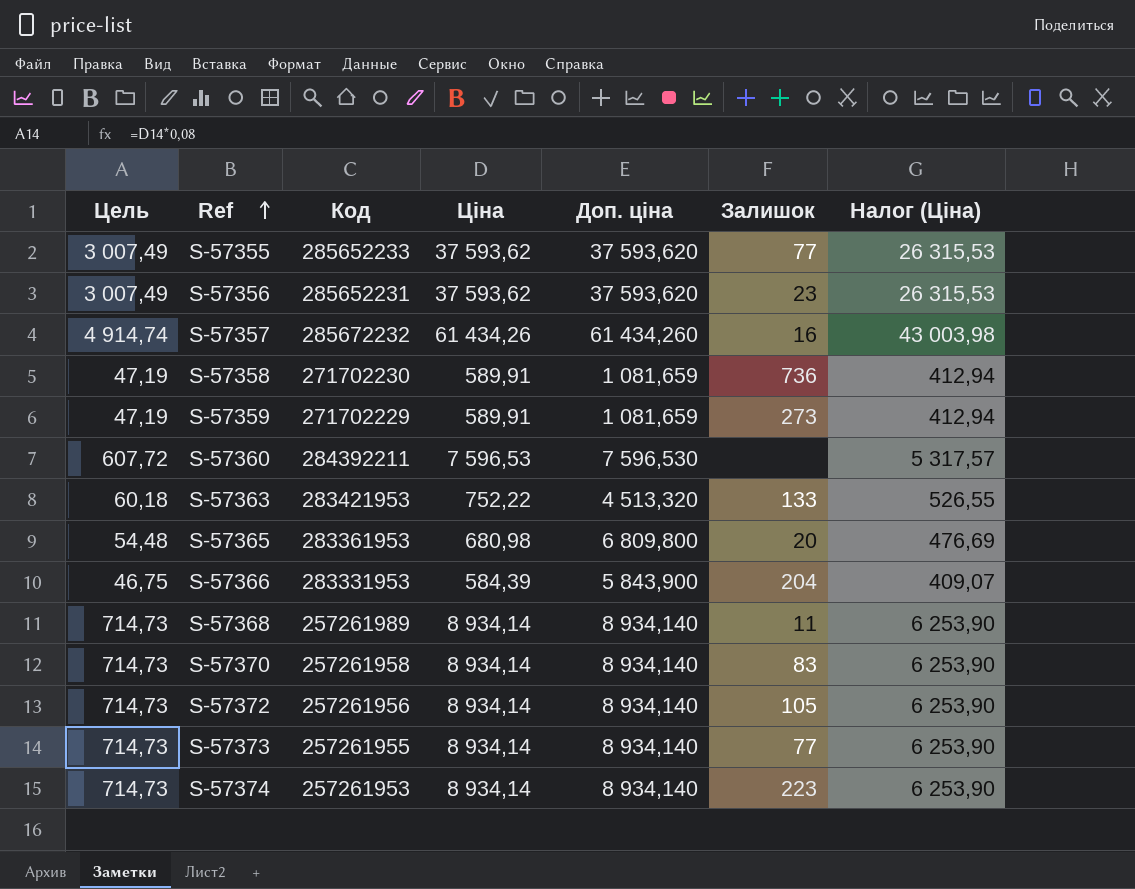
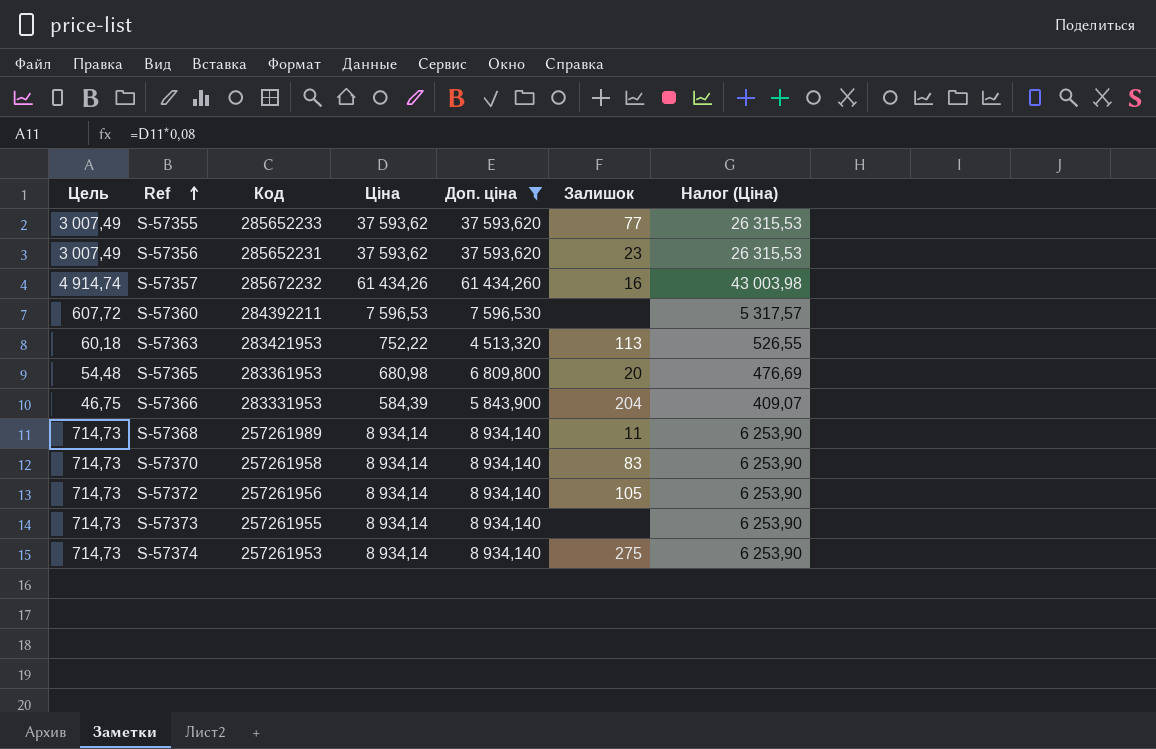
filter: none -> Доп. ціна != 1 081,659
S-57363 | Залишок: 133 -> 113
S-57373 | Залишок: 77 -> none
S-57374 | Залишок: 223 -> 275

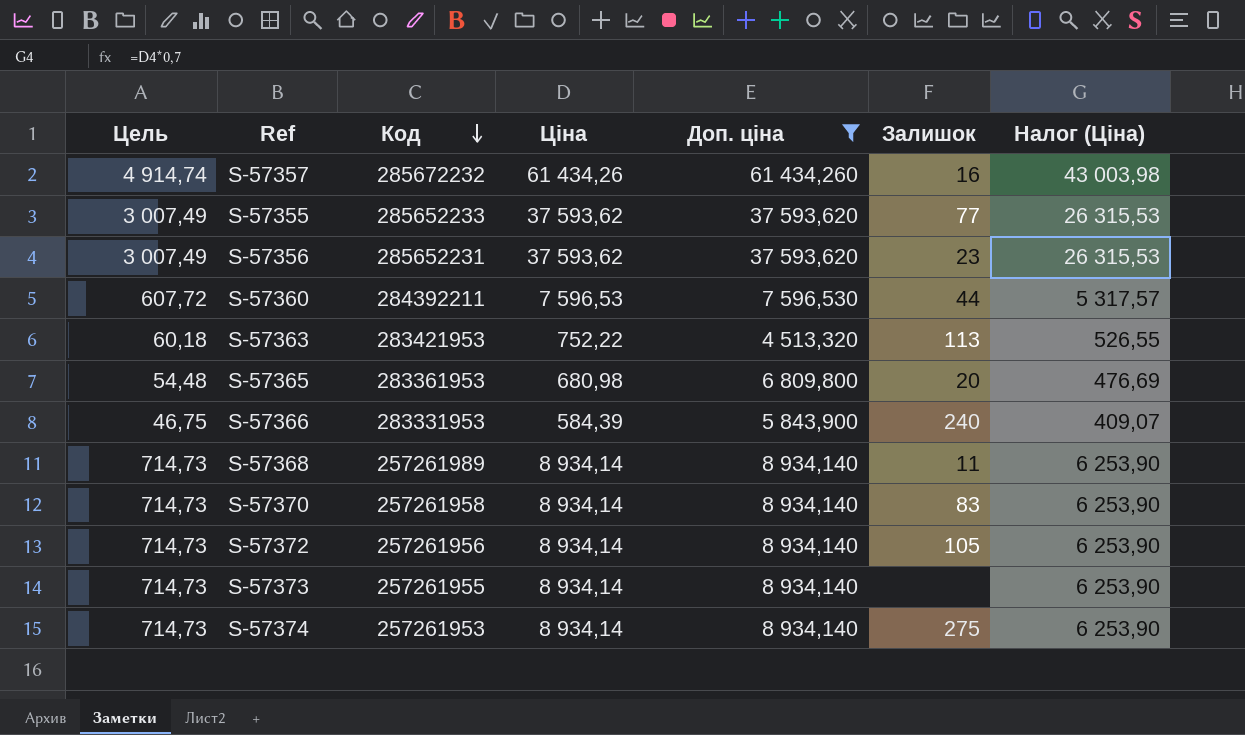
row order: Ref ascending -> Код descending
S-57360 | Залишок: none -> 44
S-57366 | Залишок: 204 -> 240

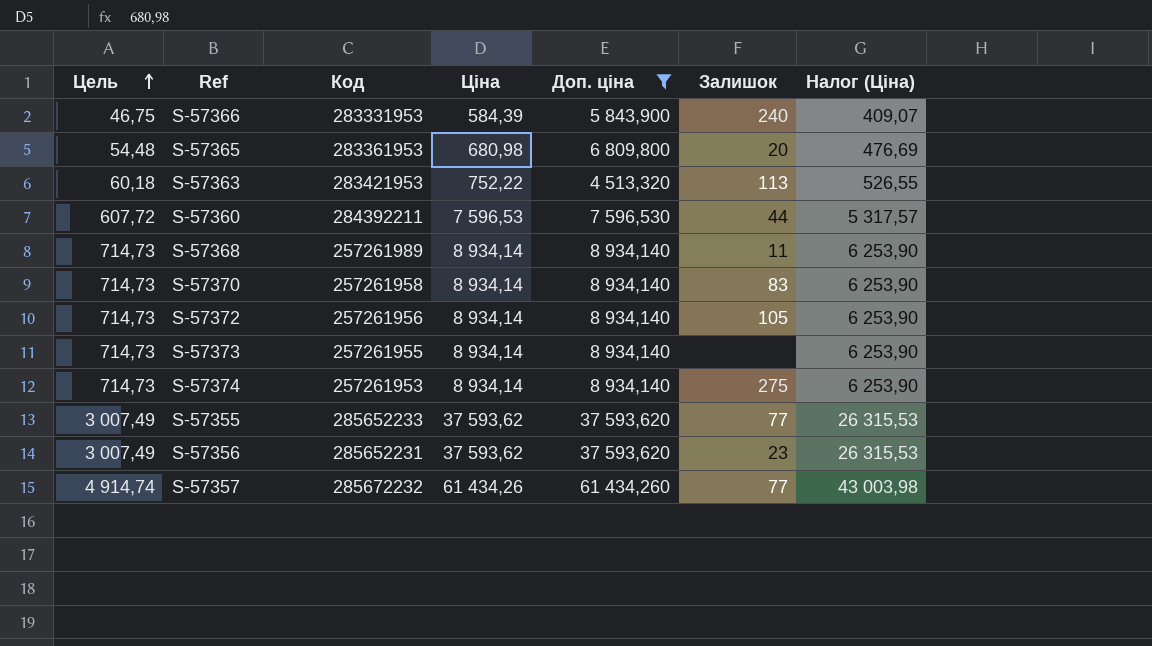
row order: Код descending -> Цель ascending
S-57357 | Залишок: 16 -> 77

